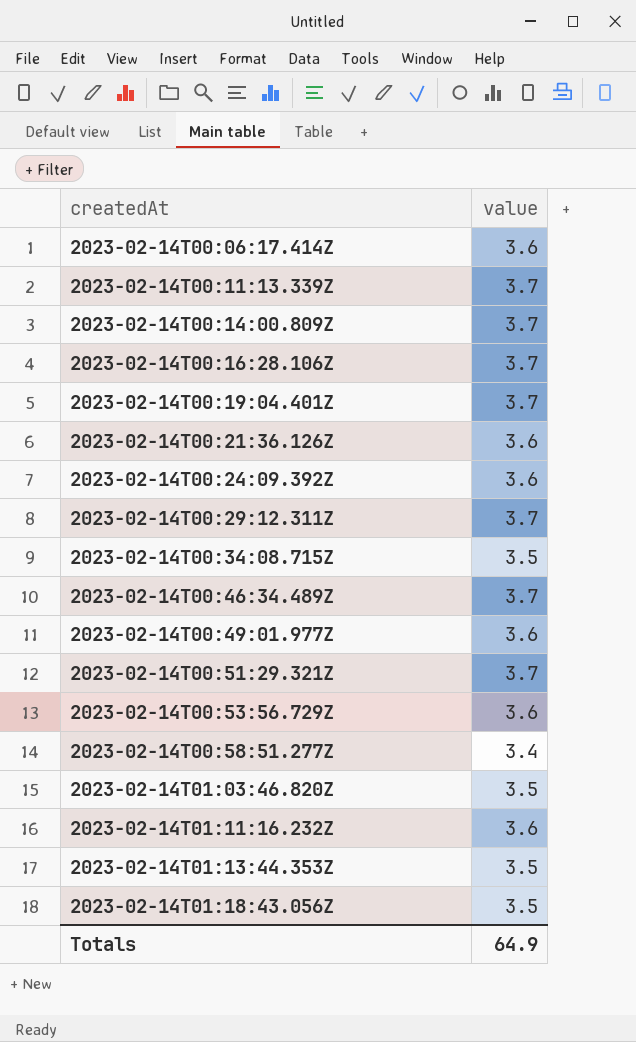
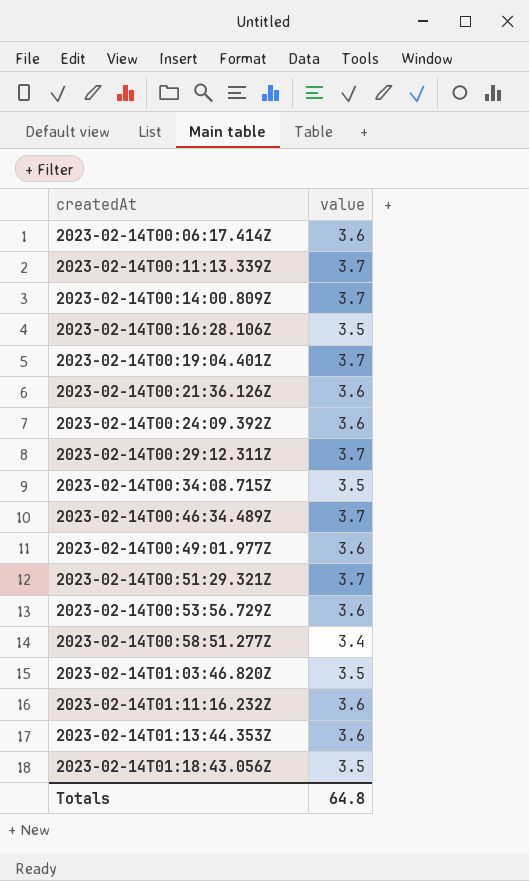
2023-02-14T00:16:28.106Z | value: 3.7 -> 3.5
2023-02-14T01:13:44.353Z | value: 3.5 -> 3.6
Totals | value: 64.9 -> 64.8

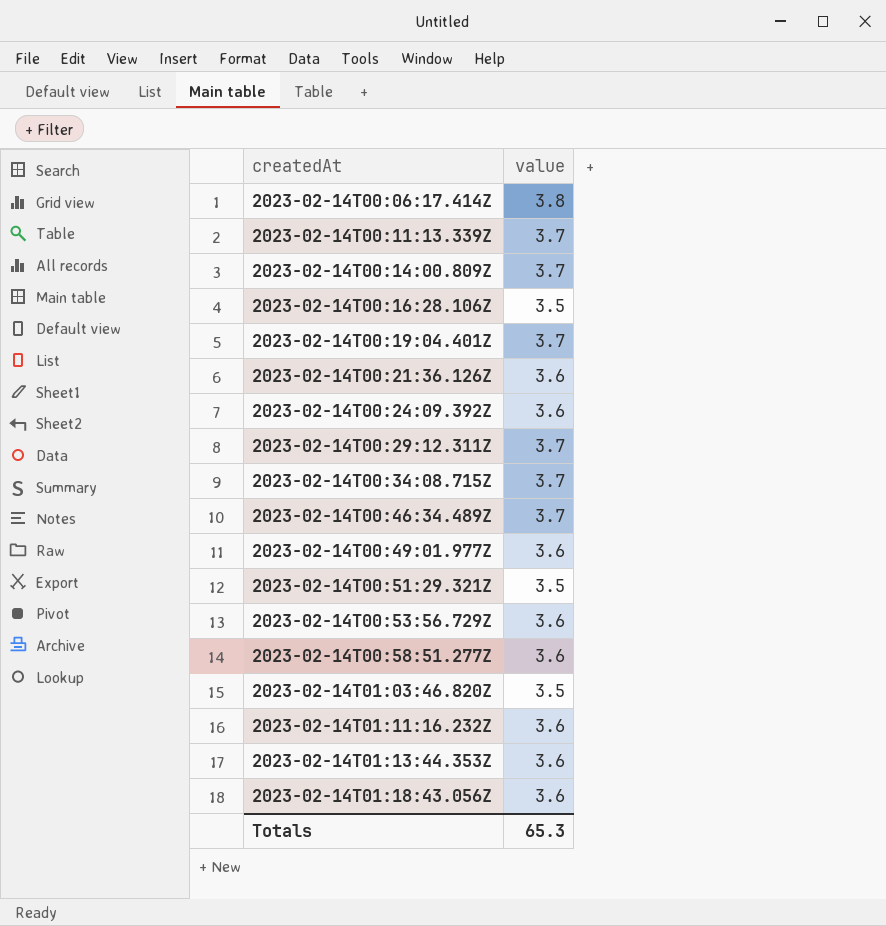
2023-02-14T00:06:17.414Z | value: 3.6 -> 3.8
2023-02-14T00:34:08.715Z | value: 3.5 -> 3.7
2023-02-14T00:51:29.321Z | value: 3.7 -> 3.5
2023-02-14T00:58:51.277Z | value: 3.4 -> 3.6
2023-02-14T01:18:43.056Z | value: 3.5 -> 3.6
Totals | value: 64.8 -> 65.3

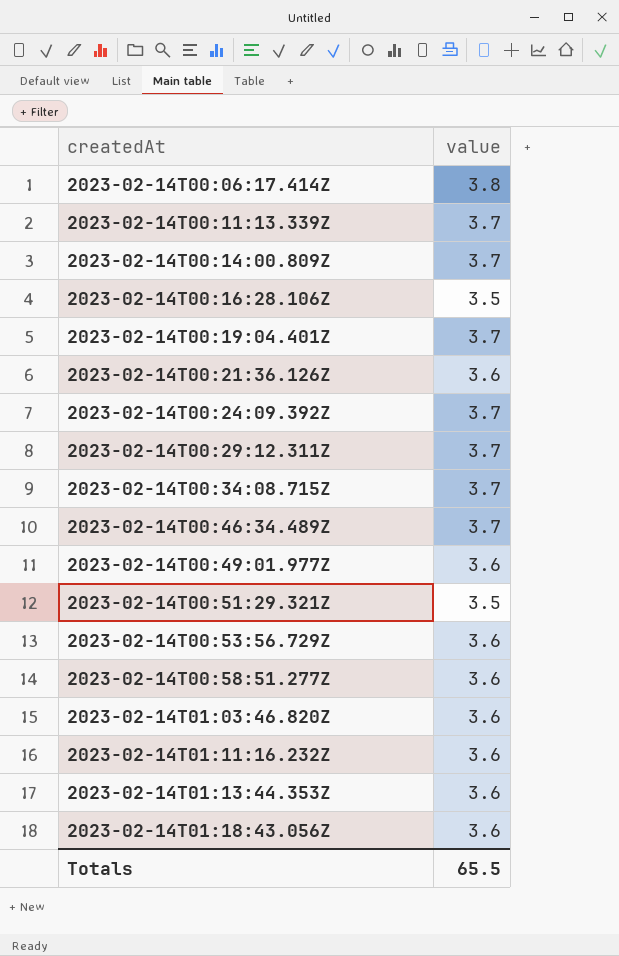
2023-02-14T00:24:09.392Z | value: 3.6 -> 3.7
2023-02-14T01:03:46.820Z | value: 3.5 -> 3.6
Totals | value: 65.3 -> 65.5

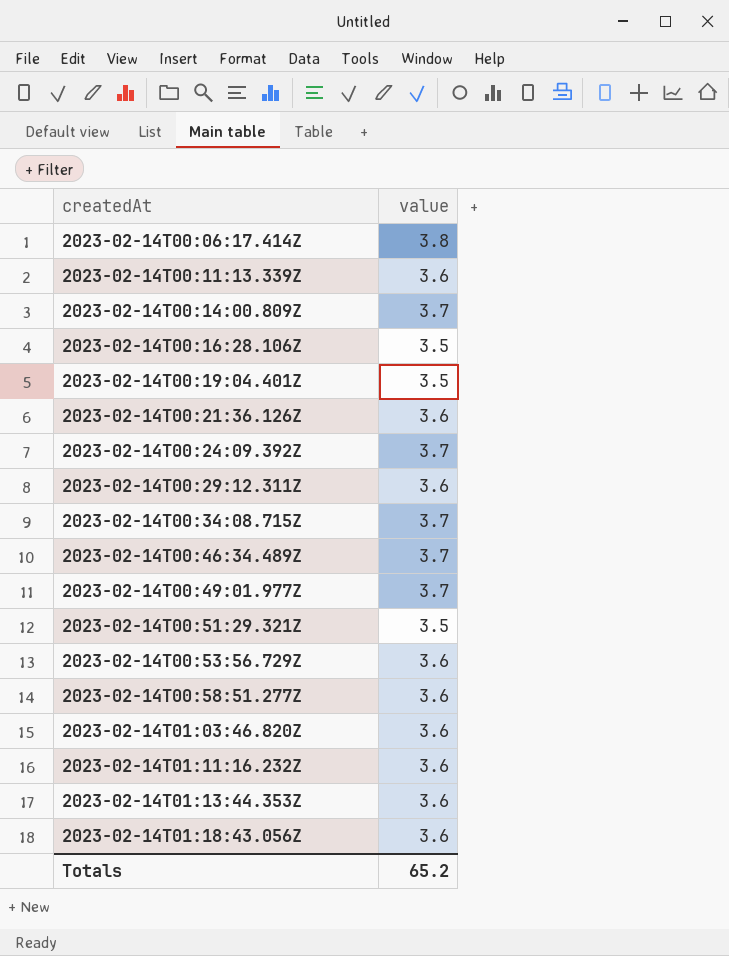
2023-02-14T00:11:13.339Z | value: 3.7 -> 3.6
2023-02-14T00:19:04.401Z | value: 3.7 -> 3.5
2023-02-14T00:29:12.311Z | value: 3.7 -> 3.6
2023-02-14T00:49:01.977Z | value: 3.6 -> 3.7
Totals | value: 65.5 -> 65.2

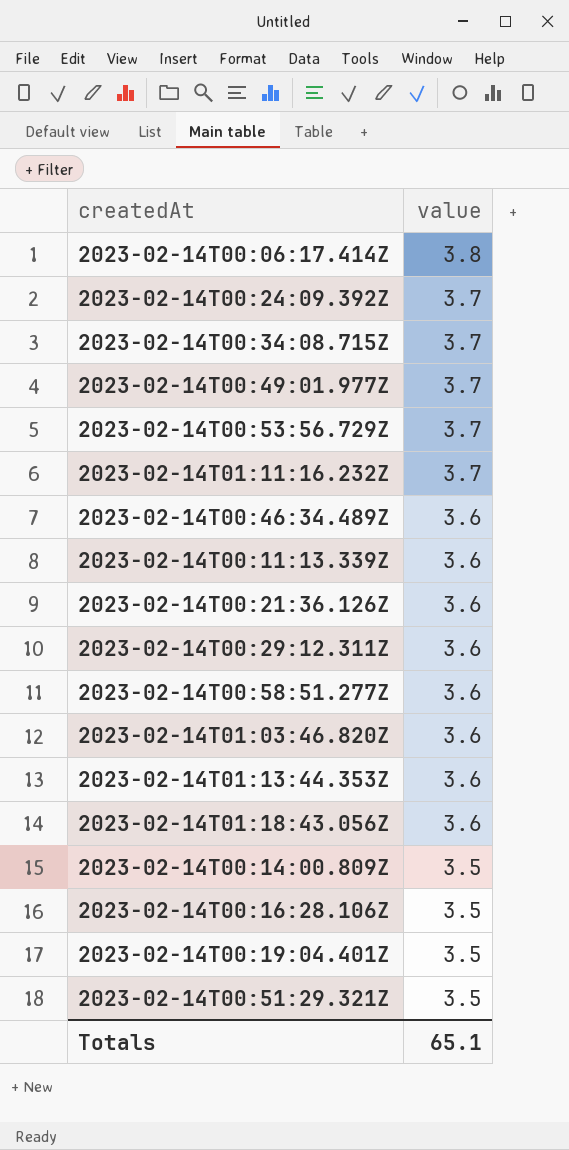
row order: createdAt ascending -> value descending
2023-02-14T00:53:56.729Z | value: 3.6 -> 3.7
2023-02-14T01:11:16.232Z | value: 3.6 -> 3.7
2023-02-14T00:46:34.489Z | value: 3.7 -> 3.6
2023-02-14T00:14:00.809Z | value: 3.7 -> 3.5
Totals | value: 65.2 -> 65.1

